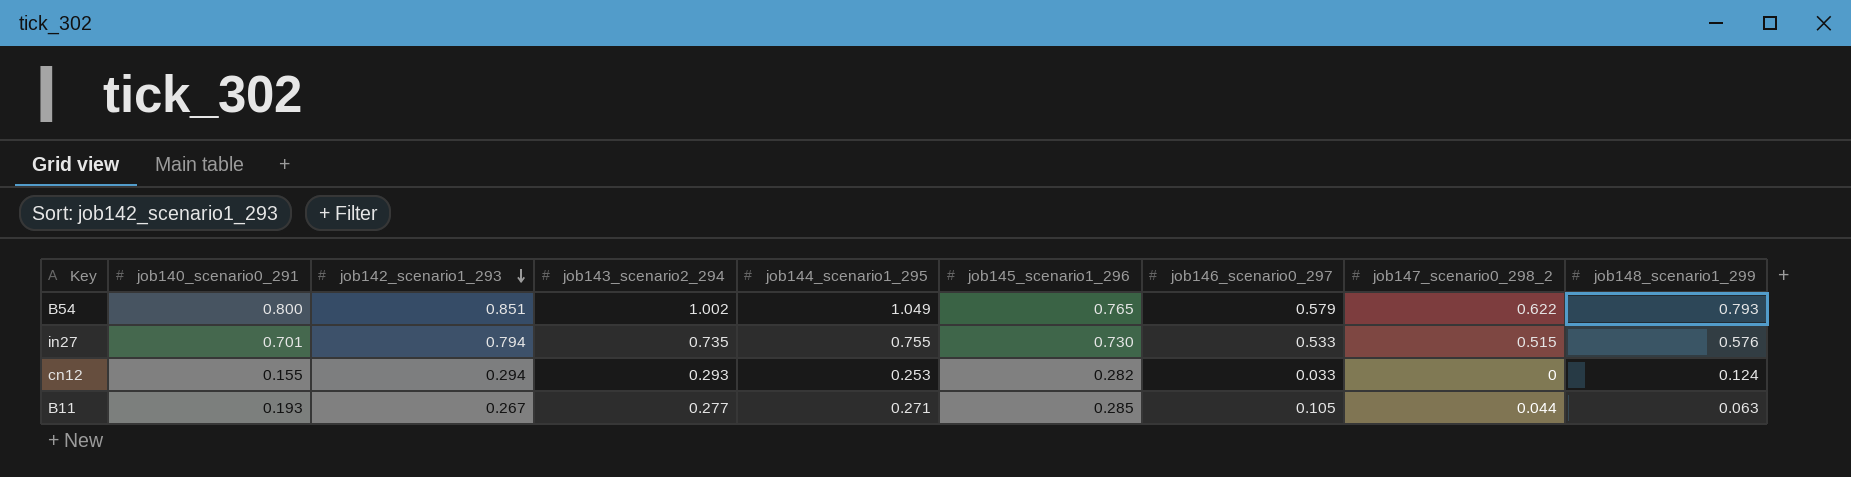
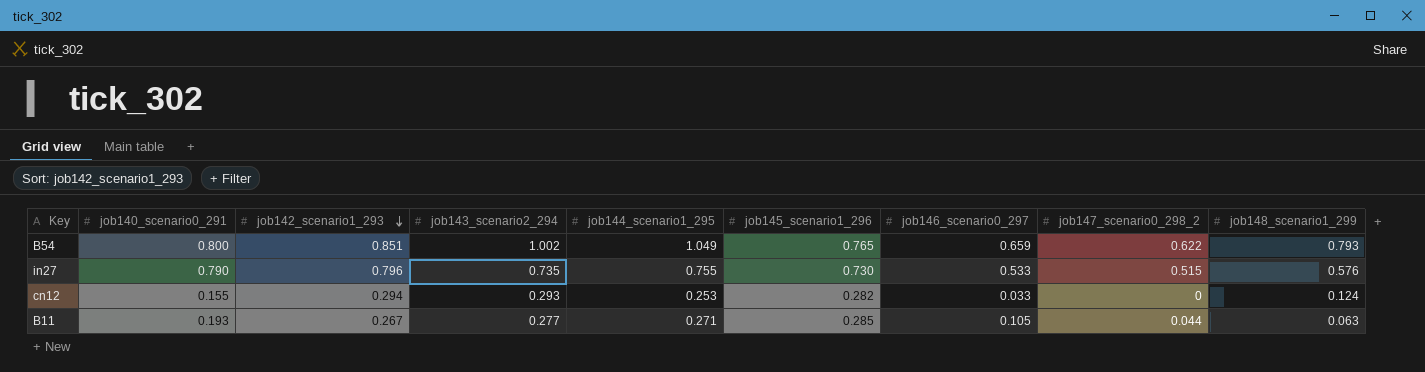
B54 | job146_scenario0_297: 0.579 -> 0.659
in27 | job140_scenario0_291: 0.701 -> 0.790
in27 | job142_scenario1_293: 0.794 -> 0.796

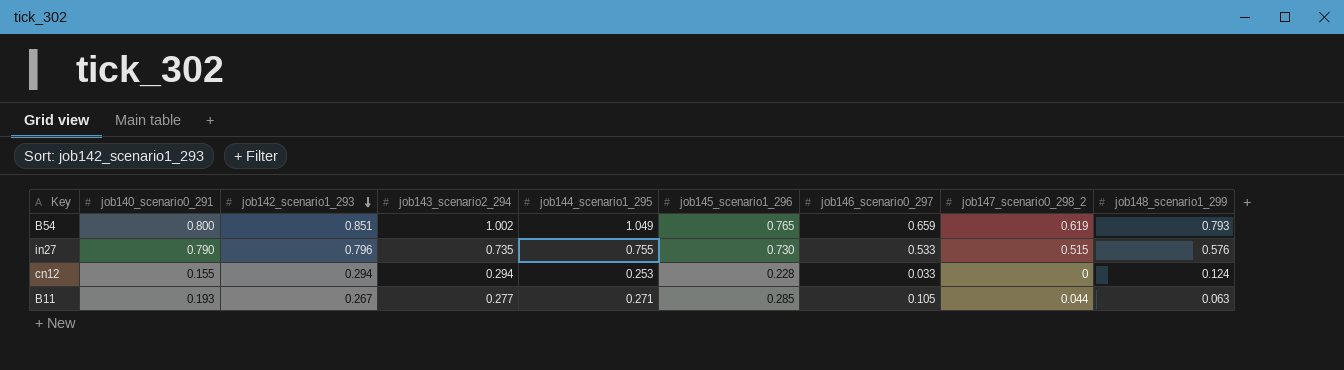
B54 | job147_scenario0_298_2: 0.622 -> 0.619
cn12 | job143_scenario2_294: 0.293 -> 0.294
cn12 | job145_scenario1_296: 0.282 -> 0.228

